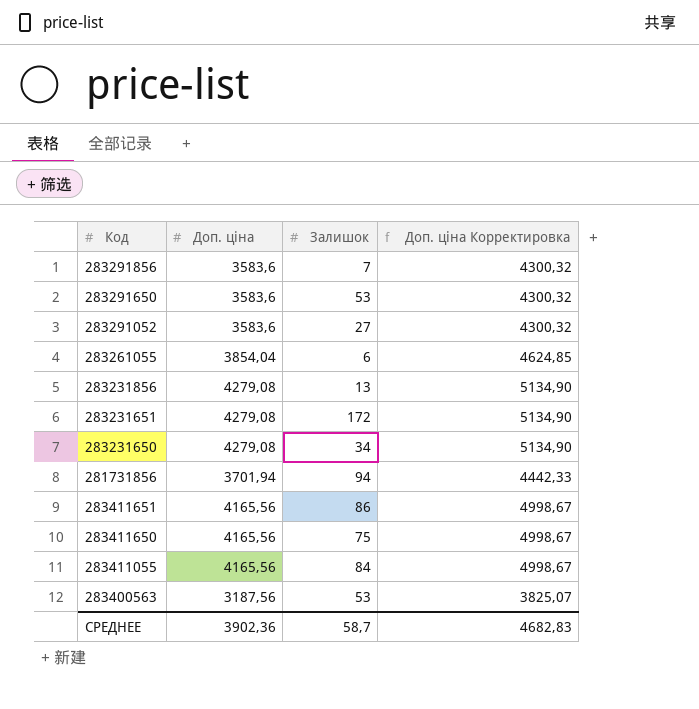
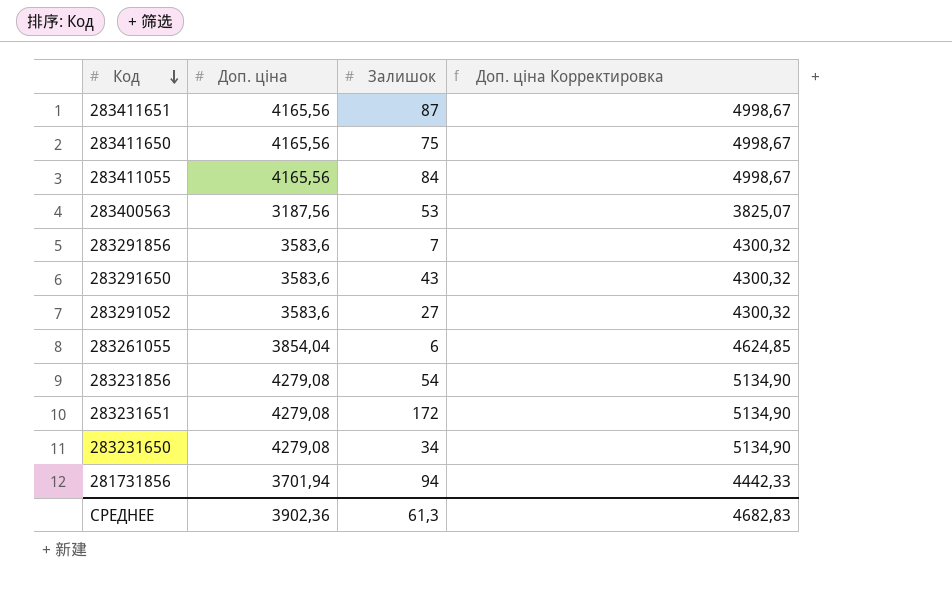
row order: none -> Код descending
283411651 | Залишок: 86 -> 87
283291650 | Залишок: 53 -> 43
283231856 | Залишок: 13 -> 54
СРЕДНЕЕ | Залишок: 58,7 -> 61,3

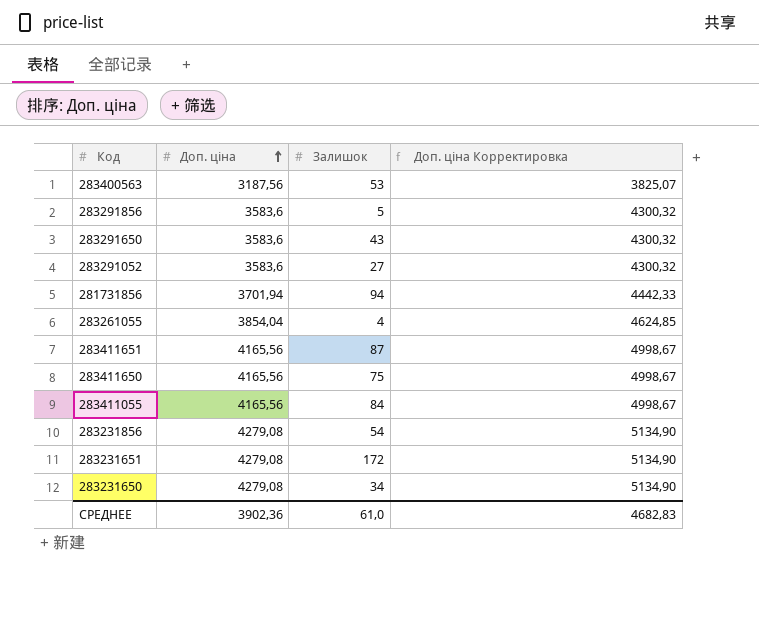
row order: Код descending -> Доп. ціна ascending
283291856 | Залишок: 7 -> 5
283261055 | Залишок: 6 -> 4
СРЕДНЕЕ | Залишок: 61,3 -> 61,0

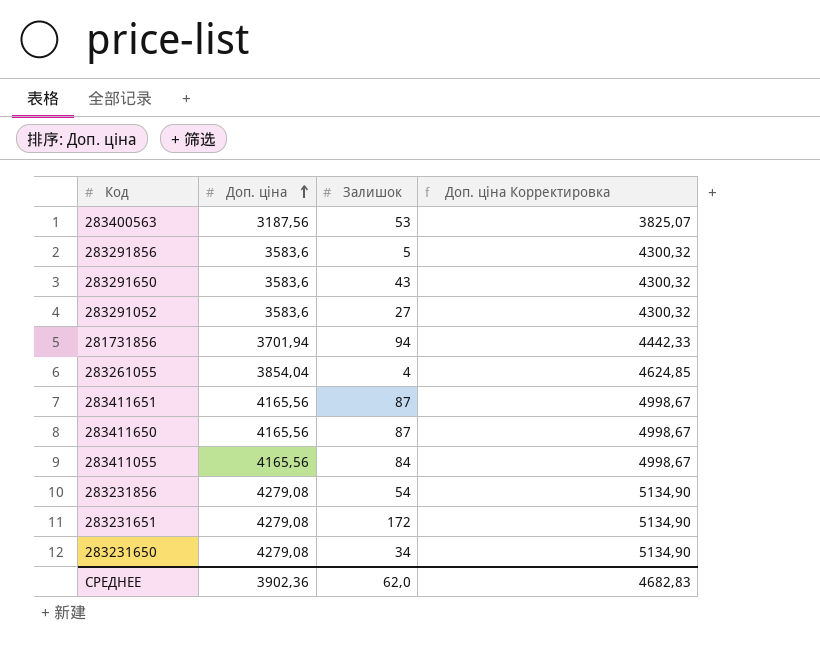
283411650 | Залишок: 75 -> 87
СРЕДНЕЕ | Залишок: 61,0 -> 62,0

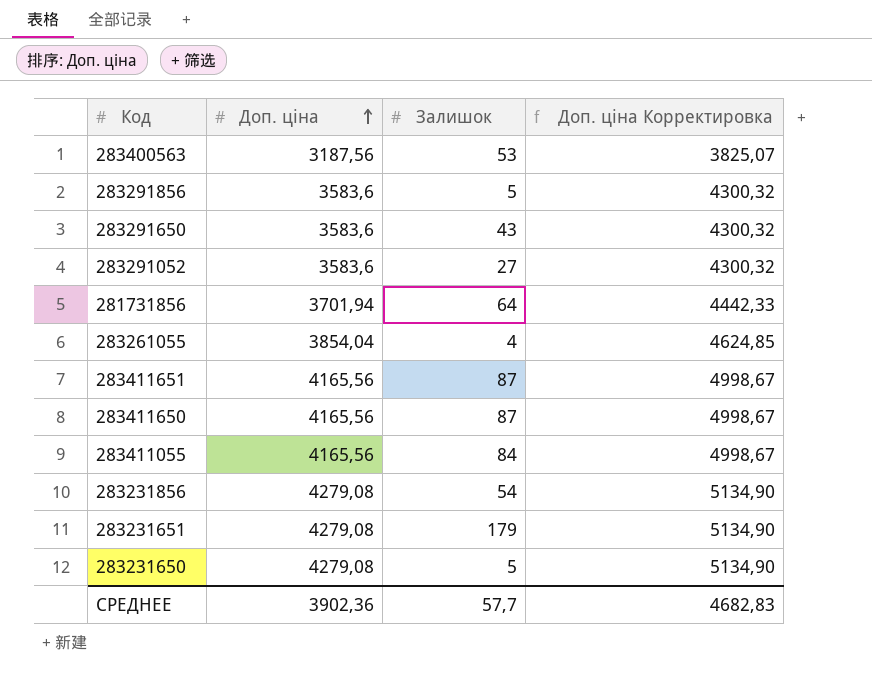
281731856 | Залишок: 94 -> 64
283231651 | Залишок: 172 -> 179
283231650 | Залишок: 34 -> 5
СРЕДНЕЕ | Залишок: 62,0 -> 57,7

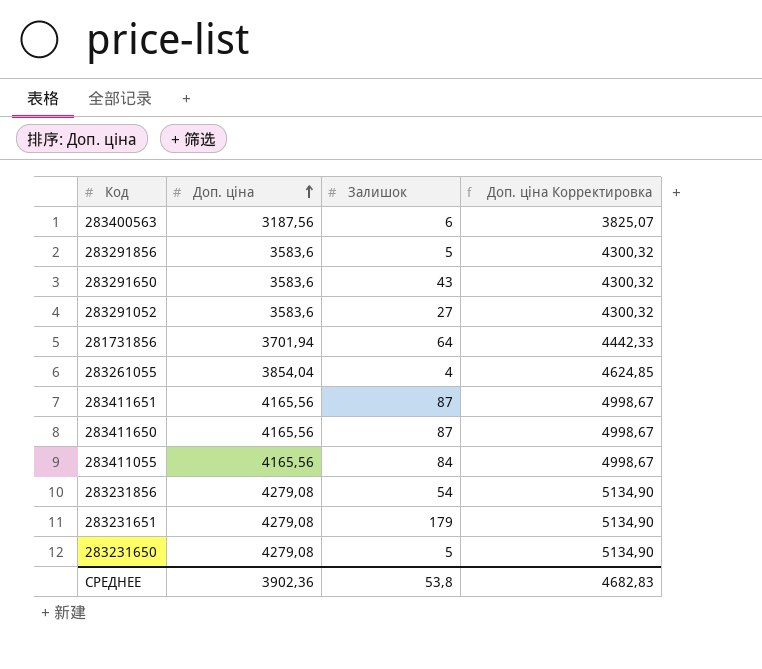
283400563 | Залишок: 53 -> 6
СРЕДНЕЕ | Залишок: 57,7 -> 53,8

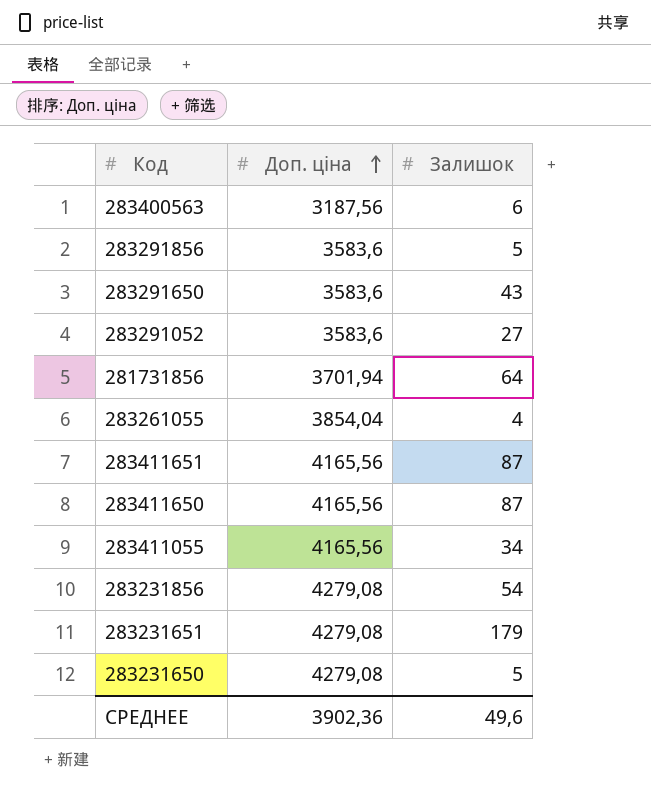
column Доп. ціна Корректировка | formula: [Доп. ціна] * 1,2 -> none
283411055 | Залишок: 84 -> 34
СРЕДНЕЕ | Залишок: 53,8 -> 49,6

